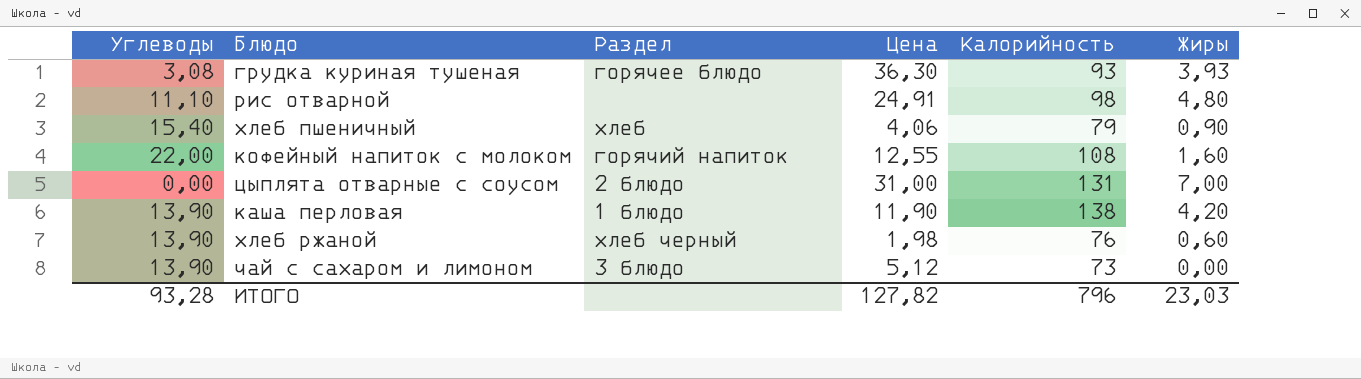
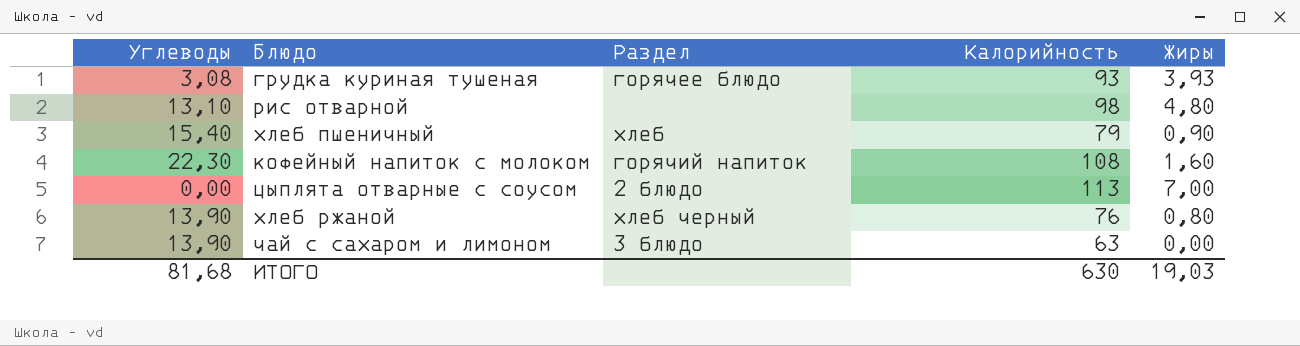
column Цена | position: 4 -> none
row каша перловая: 13,90 | 1 блюдо | 11,90 | 138 | 4,20 -> none
рис отварной | Углеводы: 11,10 -> 13,10
кофейный напиток с молоком | Углеводы: 22,00 -> 22,30
цыплята отварные с соусом | Калорийность: 131 -> 113
хлеб ржаной | Жиры: 0,60 -> 0,80
чай с сахаром и лимоном | Калорийность: 73 -> 63
ИТОГО | Углеводы: 93,28 -> 81,68
ИТОГО | Калорийность: 796 -> 630
ИТОГО | Жиры: 23,03 -> 19,03

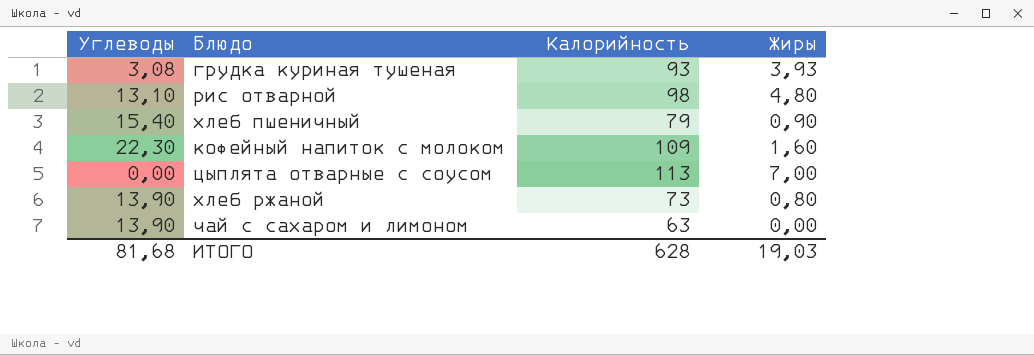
column Раздел | position: 3 -> none
кофейный напиток с молоком | Калорийность: 108 -> 109
хлеб ржаной | Калорийность: 76 -> 73
ИТОГО | Калорийность: 630 -> 628

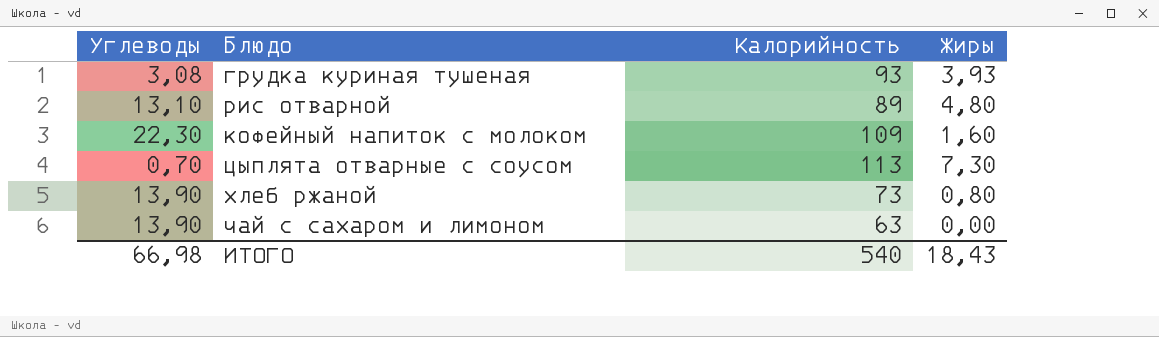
row хлеб пшеничный: 15,40 | 79 | 0,90 -> none
рис отварной | Калорийность: 98 -> 89
цыплята отварные с соусом | Углеводы: 0,00 -> 0,70
цыплята отварные с соусом | Жиры: 7,00 -> 7,30
ИТОГО | Углеводы: 81,68 -> 66,98
ИТОГО | Калорийность: 628 -> 540
ИТОГО | Жиры: 19,03 -> 18,43

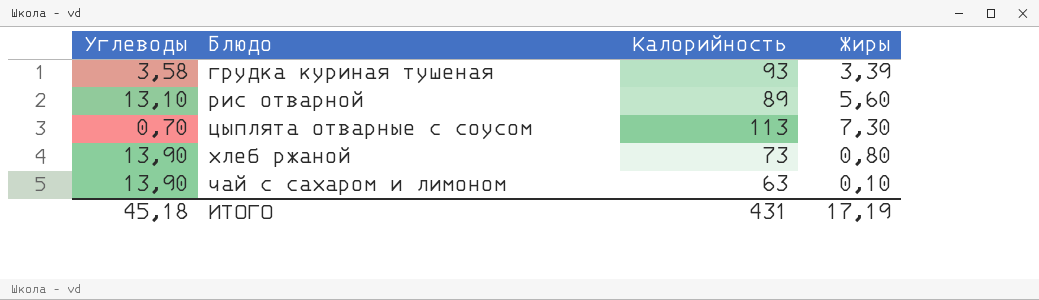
row кофейный напиток с молоком: 22,30 | 109 | 1,60 -> none
грудка куриная тушеная | Углеводы: 3,08 -> 3,58
грудка куриная тушеная | Жиры: 3,93 -> 3,39
рис отварной | Жиры: 4,80 -> 5,60
чай с сахаром и лимоном | Жиры: 0,00 -> 0,10
ИТОГО | Углеводы: 66,98 -> 45,18
ИТОГО | Калорийность: 540 -> 431
ИТОГО | Жиры: 18,43 -> 17,19

